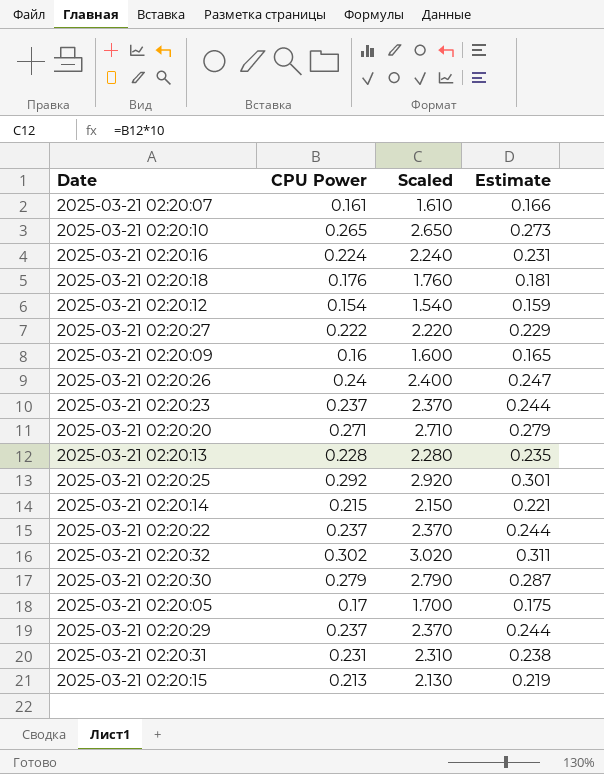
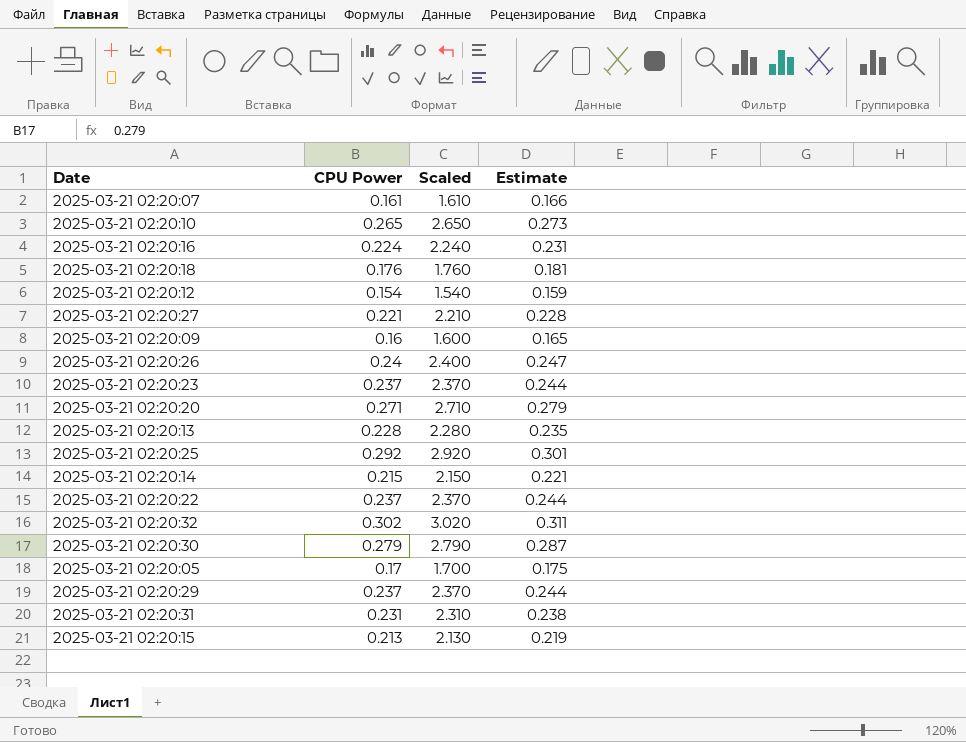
2025-03-21 02:20:27 | CPU Power: 0.222 -> 0.221
2025-03-21 02:20:27 | Scaled: 2.220 -> 2.210
2025-03-21 02:20:27 | Estimate: 0.229 -> 0.228

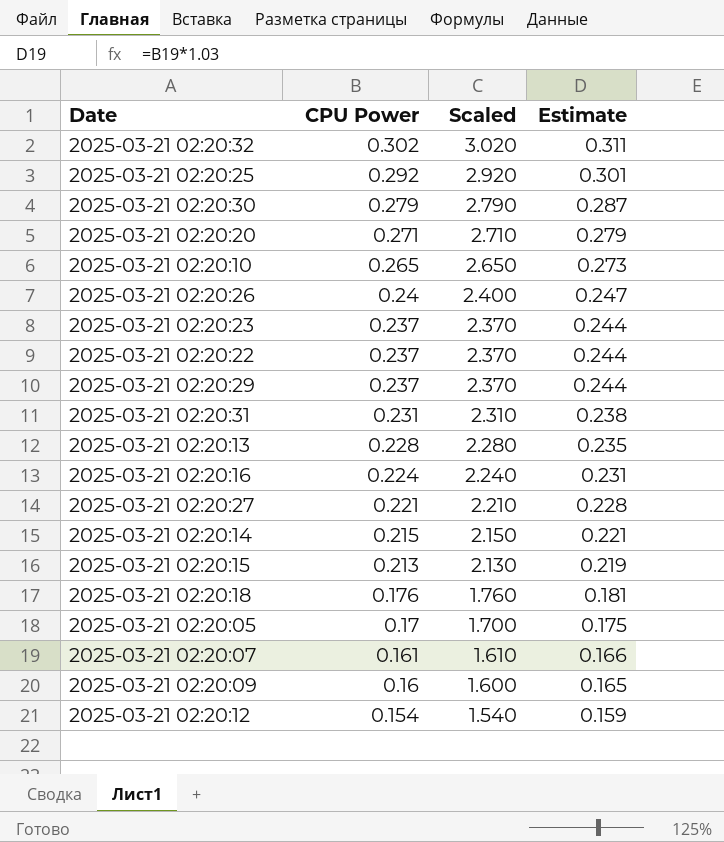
row order: none -> CPU Power descending

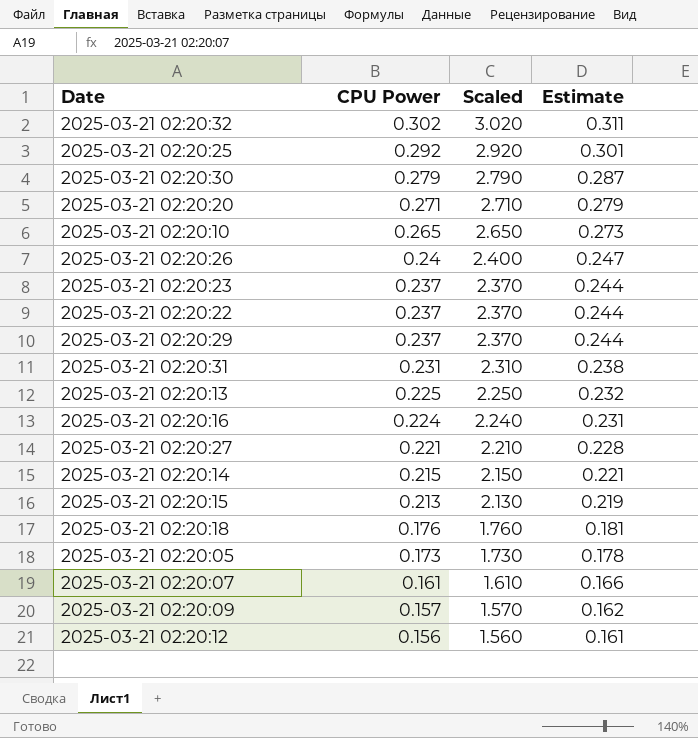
2025-03-21 02:20:13 | CPU Power: 0.228 -> 0.225
2025-03-21 02:20:13 | Scaled: 2.280 -> 2.250
2025-03-21 02:20:13 | Estimate: 0.235 -> 0.232
2025-03-21 02:20:05 | CPU Power: 0.17 -> 0.173
2025-03-21 02:20:05 | Scaled: 1.700 -> 1.730
2025-03-21 02:20:05 | Estimate: 0.175 -> 0.178
2025-03-21 02:20:09 | CPU Power: 0.16 -> 0.157
2025-03-21 02:20:09 | Scaled: 1.600 -> 1.570
2025-03-21 02:20:09 | Estimate: 0.165 -> 0.162
2025-03-21 02:20:12 | CPU Power: 0.154 -> 0.156
2025-03-21 02:20:12 | Scaled: 1.540 -> 1.560
2025-03-21 02:20:12 | Estimate: 0.159 -> 0.161

